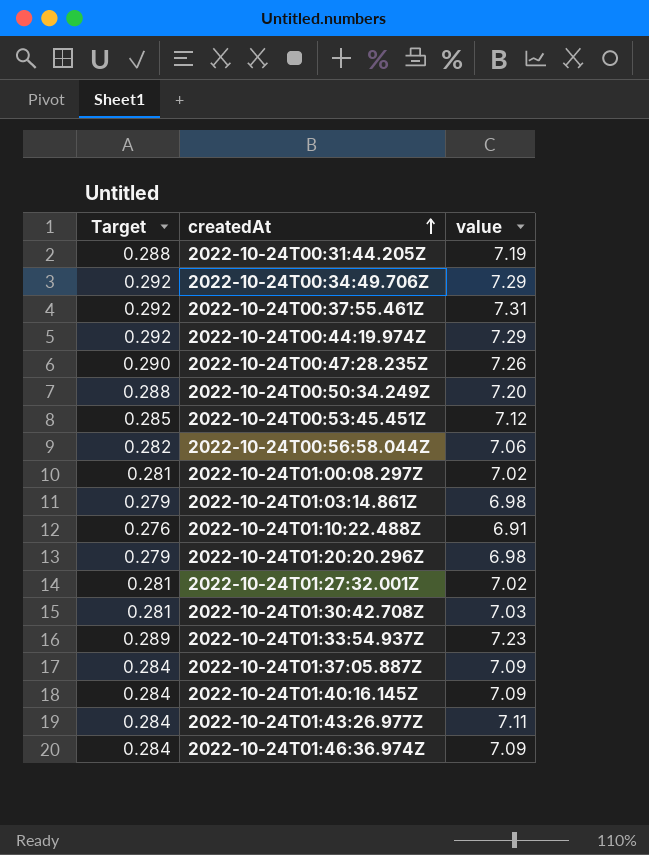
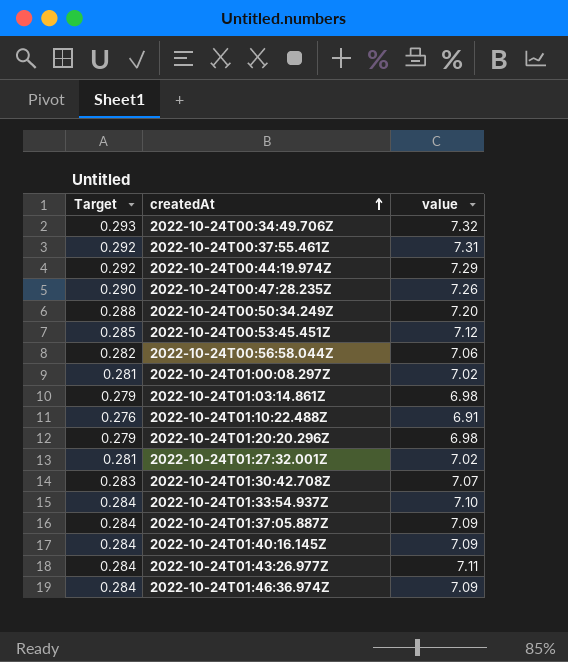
row 2022-10-24T00:31:44.205Z: 0.288 | 7.19 -> none
2022-10-24T00:34:49.706Z | Target: 0.292 -> 0.293
2022-10-24T00:34:49.706Z | value: 7.29 -> 7.32
2022-10-24T01:30:42.708Z | Target: 0.281 -> 0.283
2022-10-24T01:30:42.708Z | value: 7.03 -> 7.07
2022-10-24T01:33:54.937Z | Target: 0.289 -> 0.284
2022-10-24T01:33:54.937Z | value: 7.23 -> 7.10

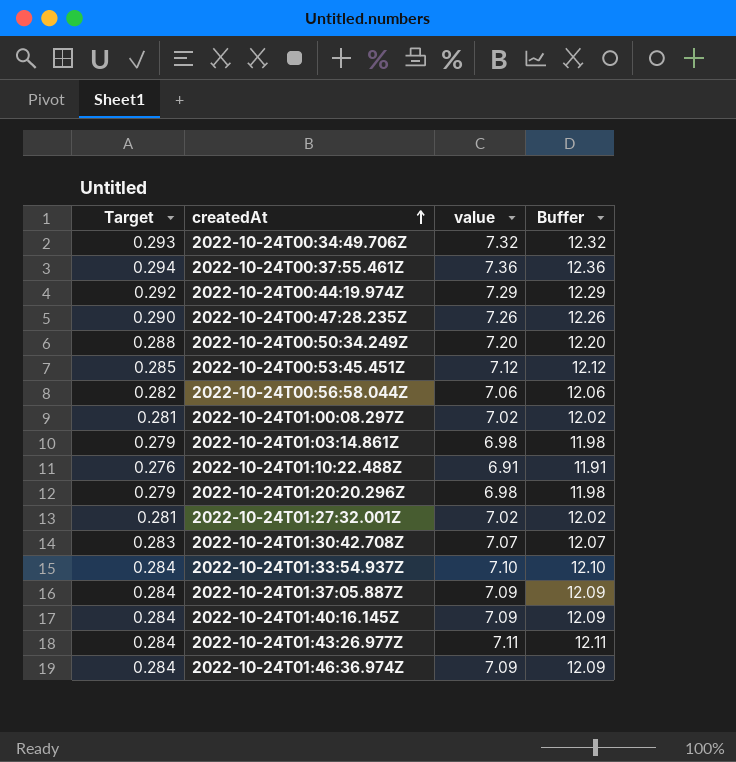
column Buffer | formula: none -> [value] + 5
2022-10-24T00:37:55.461Z | Target: 0.292 -> 0.294
2022-10-24T00:37:55.461Z | value: 7.31 -> 7.36

